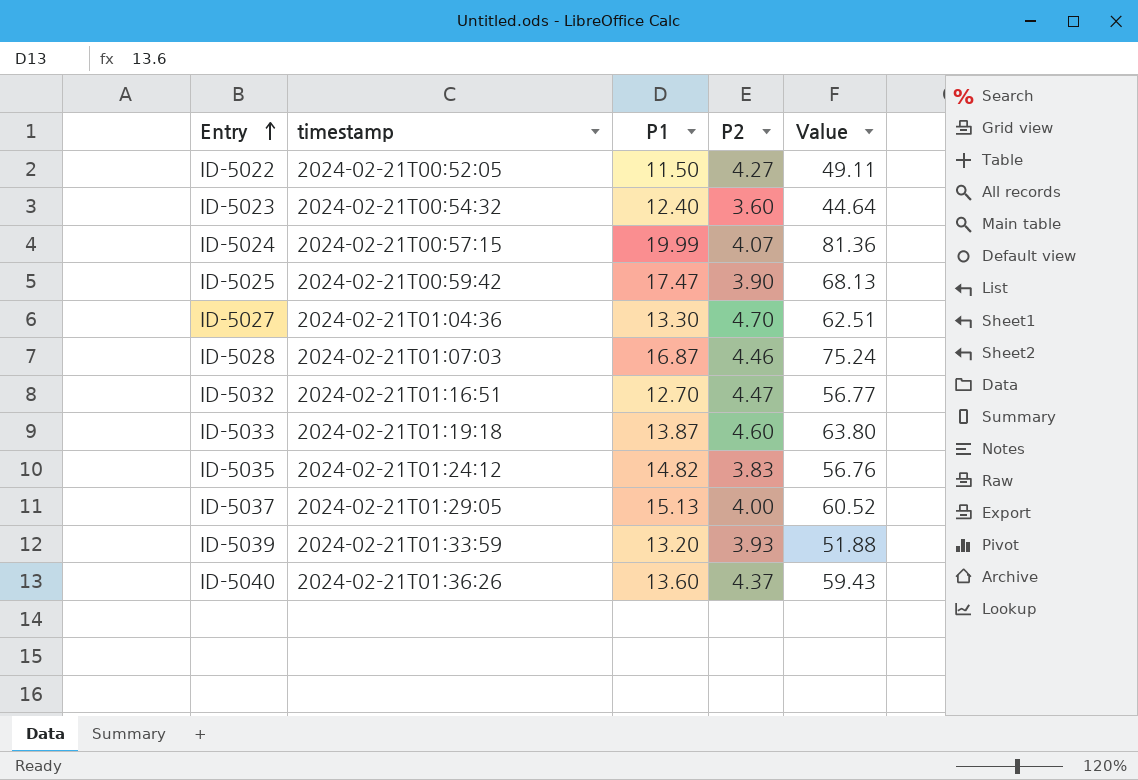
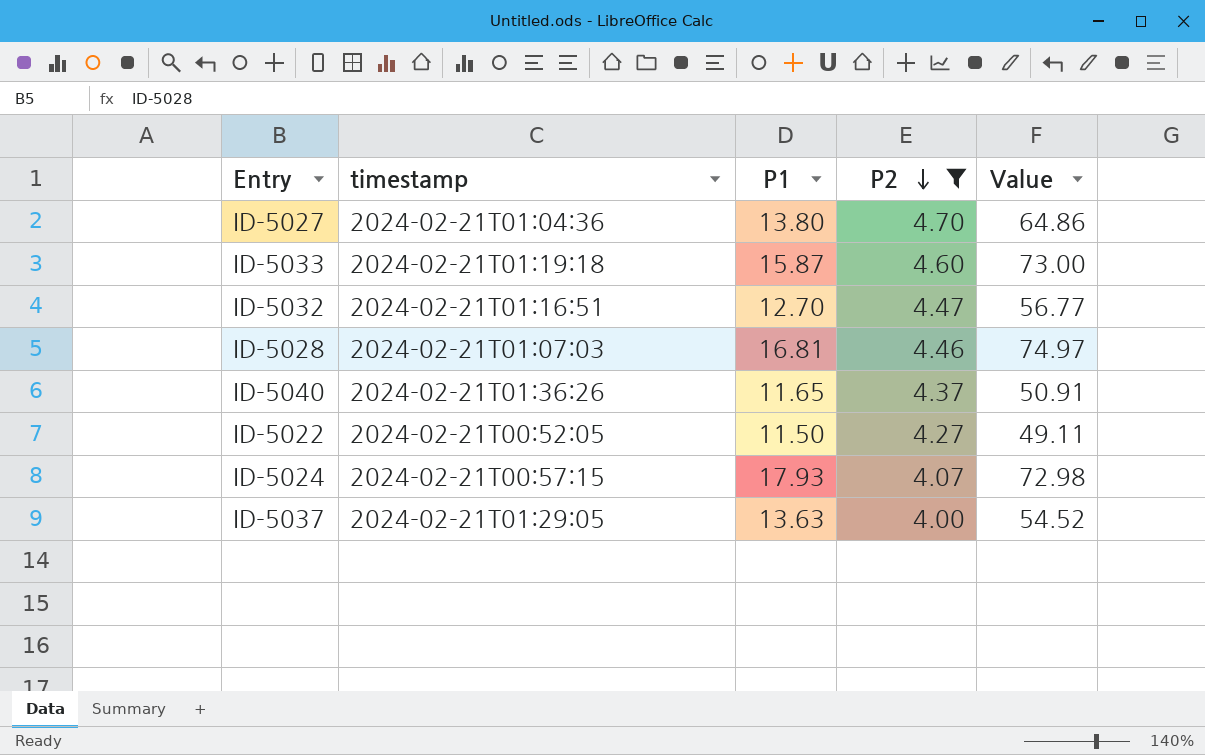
filter: none -> P2 >= 4.00
row order: Entry ascending -> P2 descending
ID-5027 | P1: 13.30 -> 13.80
ID-5027 | Value: 62.51 -> 64.86
ID-5033 | P1: 13.87 -> 15.87
ID-5033 | Value: 63.80 -> 73.00
ID-5028 | P1: 16.87 -> 16.81
ID-5028 | Value: 75.24 -> 74.97
ID-5040 | P1: 13.60 -> 11.65
ID-5040 | Value: 59.43 -> 50.91
ID-5024 | P1: 19.99 -> 17.93
ID-5024 | Value: 81.36 -> 72.98
ID-5037 | P1: 15.13 -> 13.63
ID-5037 | Value: 60.52 -> 54.52

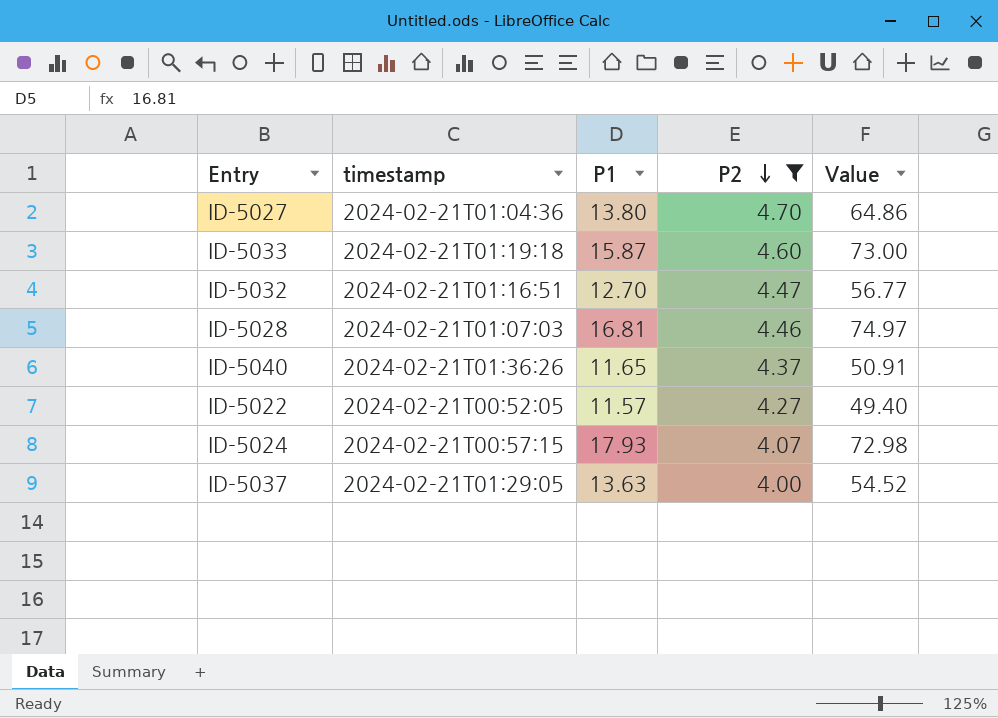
ID-5022 | P1: 11.50 -> 11.57
ID-5022 | Value: 49.11 -> 49.40

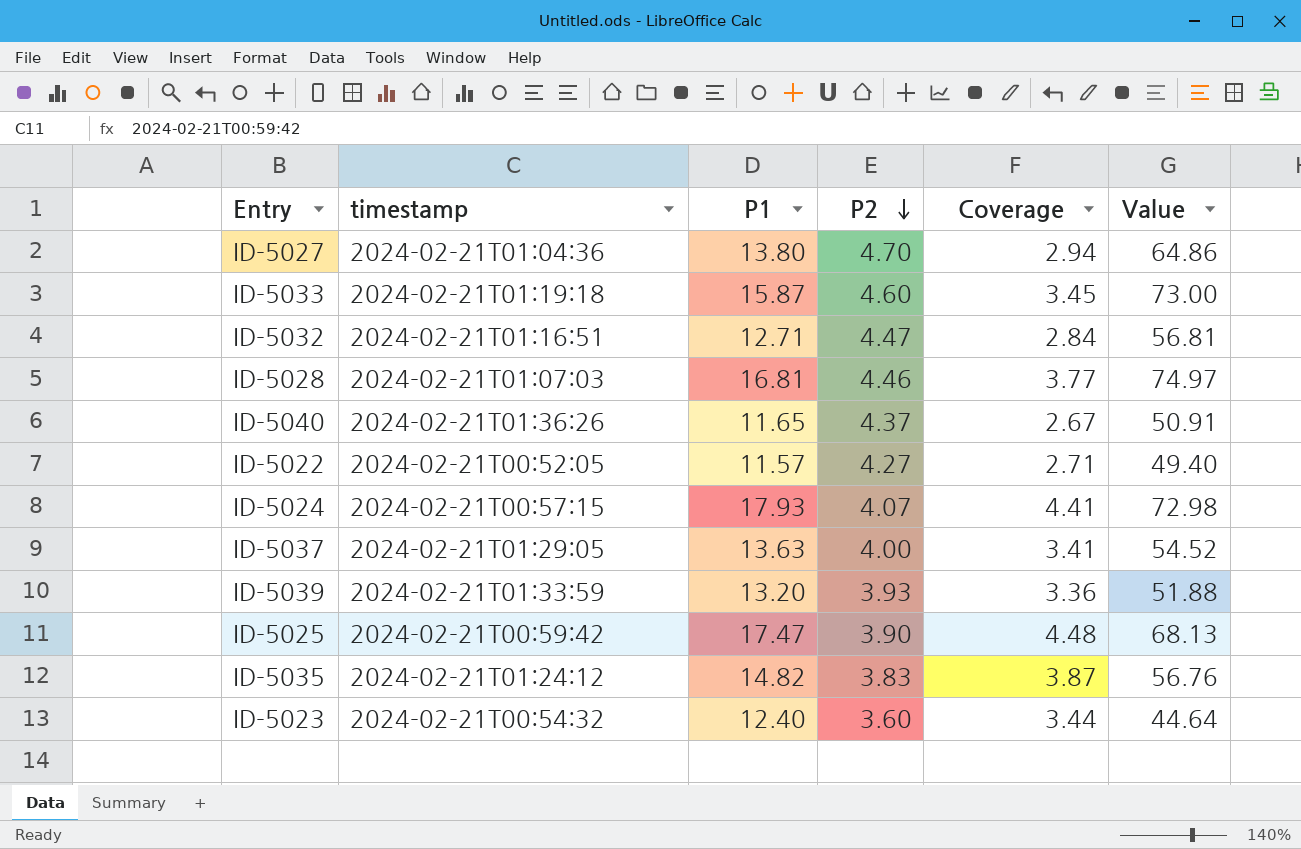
filter: P2 >= 4.00 -> none
column Coverage | formula: none -> [P1] / [P2]
ID-5032 | P1: 12.70 -> 12.71
ID-5032 | Value: 56.77 -> 56.81

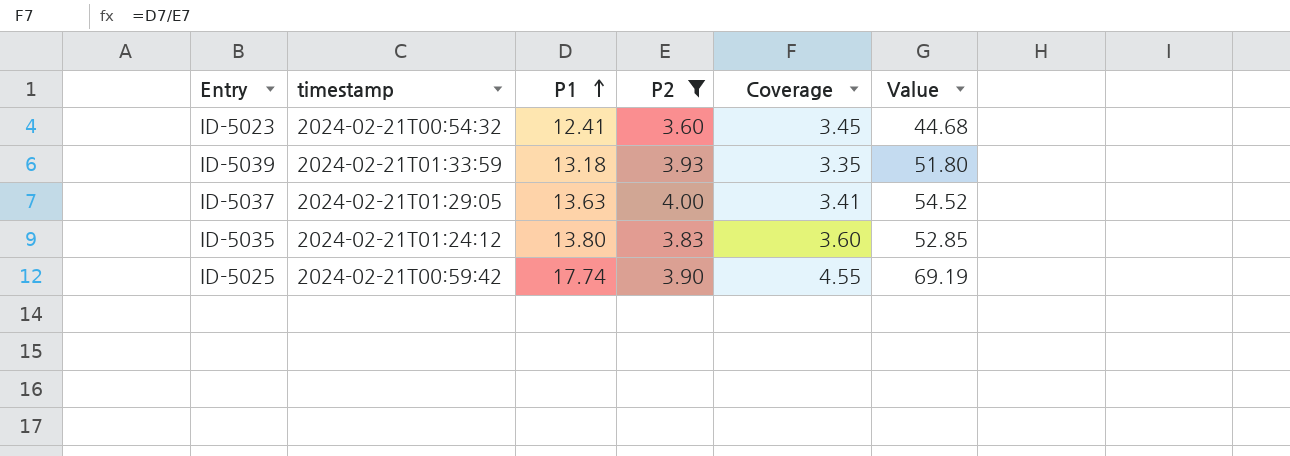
filter: none -> P2 <= 4.00
row order: P2 descending -> P1 ascending
ID-5023 | P1: 12.40 -> 12.41
ID-5023 | Coverage: 3.44 -> 3.45
ID-5023 | Value: 44.64 -> 44.68
ID-5039 | P1: 13.20 -> 13.18
ID-5039 | Coverage: 3.36 -> 3.35
ID-5039 | Value: 51.88 -> 51.80
ID-5035 | P1: 14.82 -> 13.80
ID-5035 | Coverage: 3.87 -> 3.60
ID-5035 | Value: 56.76 -> 52.85
ID-5025 | P1: 17.47 -> 17.74
ID-5025 | Coverage: 4.48 -> 4.55
ID-5025 | Value: 68.13 -> 69.19

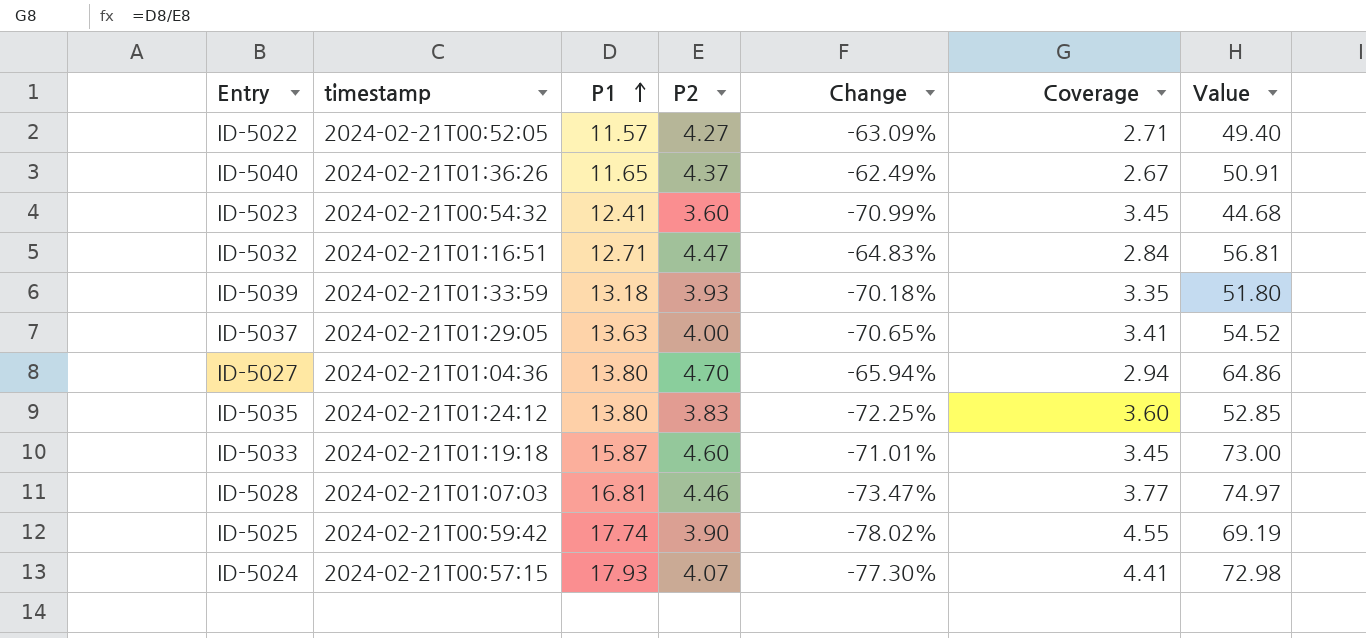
filter: P2 <= 4.00 -> none
column Change | formula: none -> ([P2] - [P1]) / [P1]

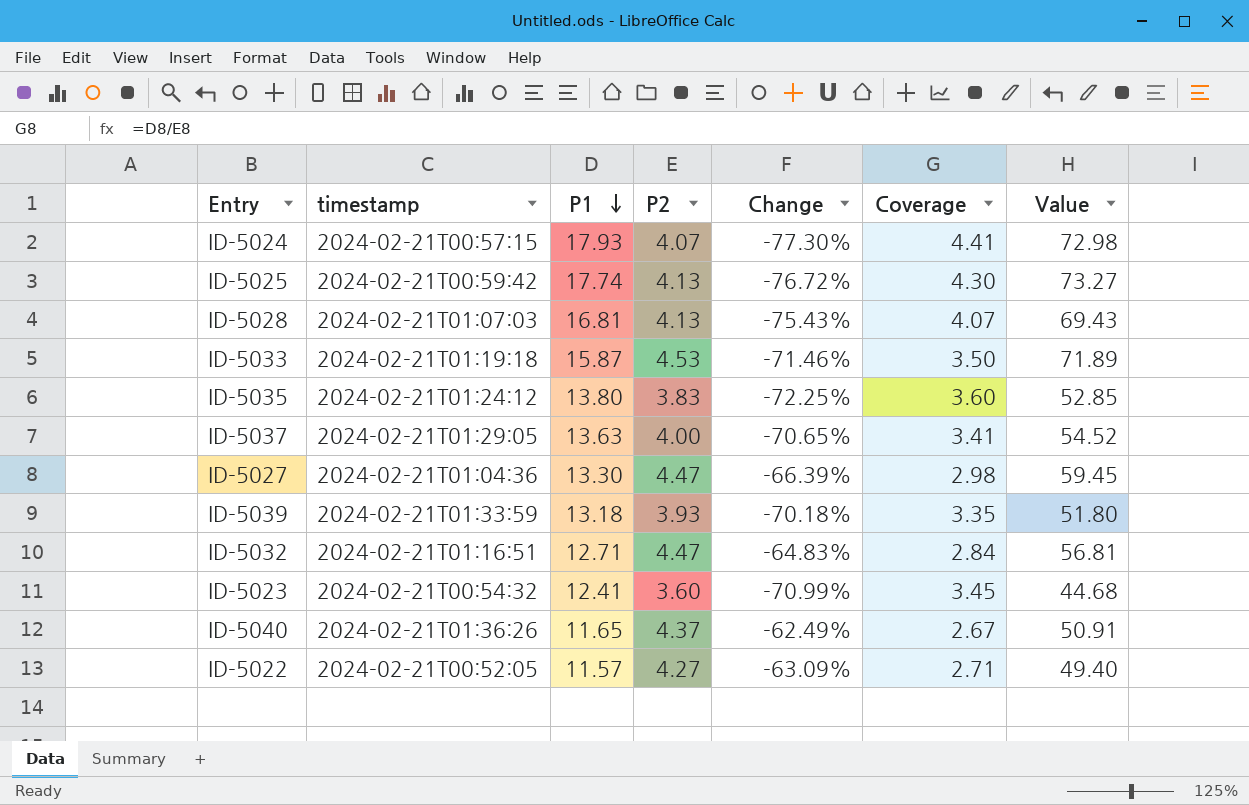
row order: P1 ascending -> P1 descending
ID-5025 | P2: 3.90 -> 4.13
ID-5025 | Change: -78.02% -> -76.72%
ID-5025 | Coverage: 4.55 -> 4.30
ID-5025 | Value: 69.19 -> 73.27
ID-5028 | P2: 4.46 -> 4.13
ID-5028 | Change: -73.47% -> -75.43%
ID-5028 | Coverage: 3.77 -> 4.07
ID-5028 | Value: 74.97 -> 69.43
ID-5033 | P2: 4.60 -> 4.53
ID-5033 | Change: -71.01% -> -71.46%
ID-5033 | Coverage: 3.45 -> 3.50
ID-5033 | Value: 73.00 -> 71.89
ID-5027 | P1: 13.80 -> 13.30
ID-5027 | P2: 4.70 -> 4.47
ID-5027 | Change: -65.94% -> -66.39%
ID-5027 | Coverage: 2.94 -> 2.98
ID-5027 | Value: 64.86 -> 59.45

